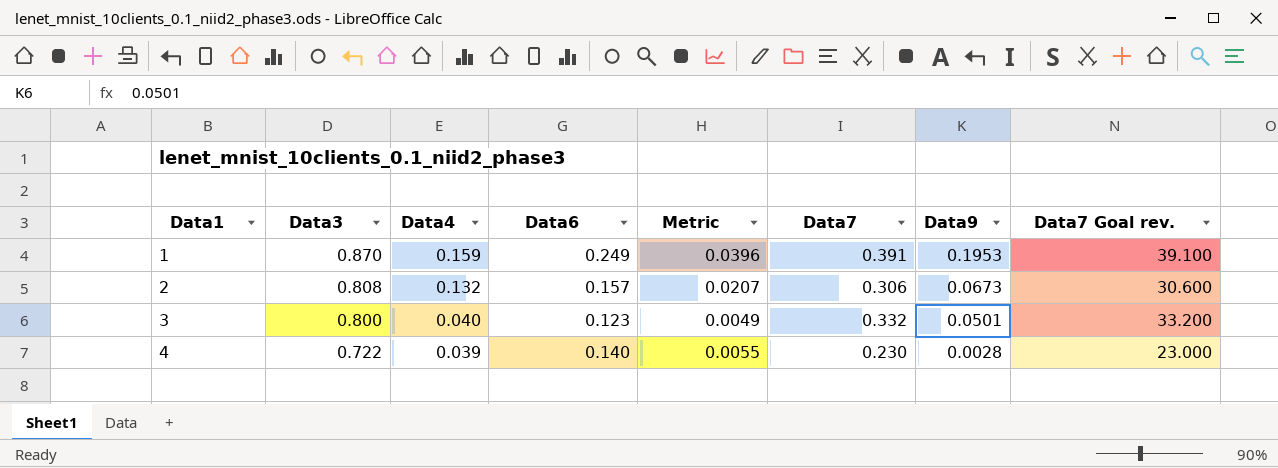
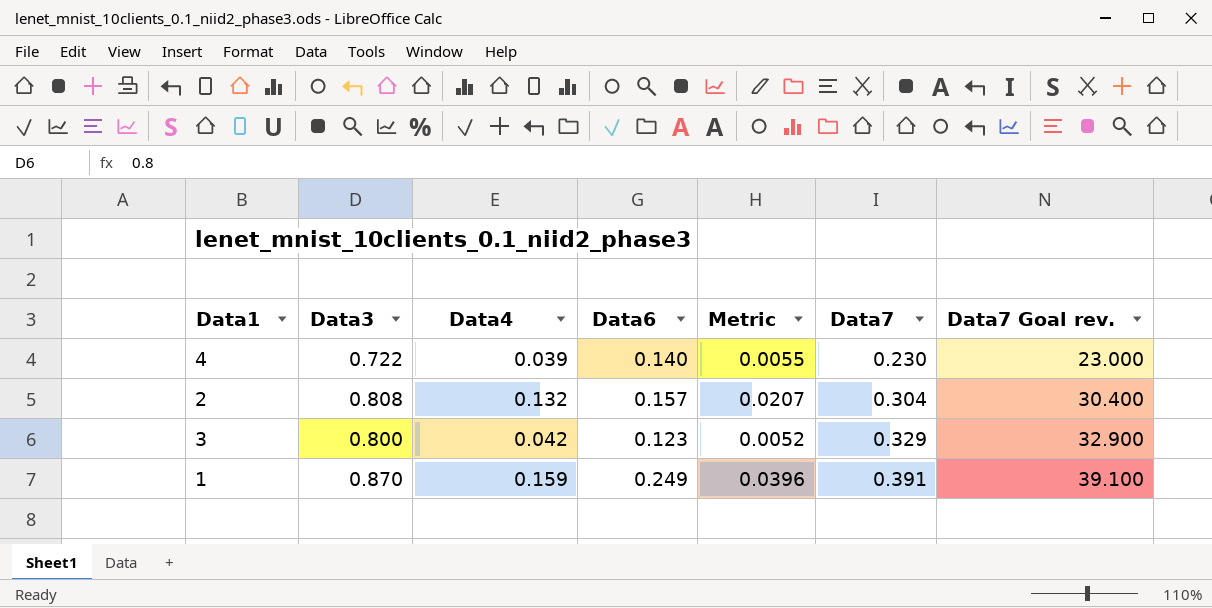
row order: Data1 ascending -> Data7 ascending
column Data9 | position: 7 -> none
2 | Data7: 0.306 -> 0.304
2 | Data7 Goal rev.: 30.600 -> 30.400
3 | Data4: 0.040 -> 0.042
3 | Metric: 0.0049 -> 0.0052
3 | Data7: 0.332 -> 0.329
3 | Data7 Goal rev.: 33.200 -> 32.900

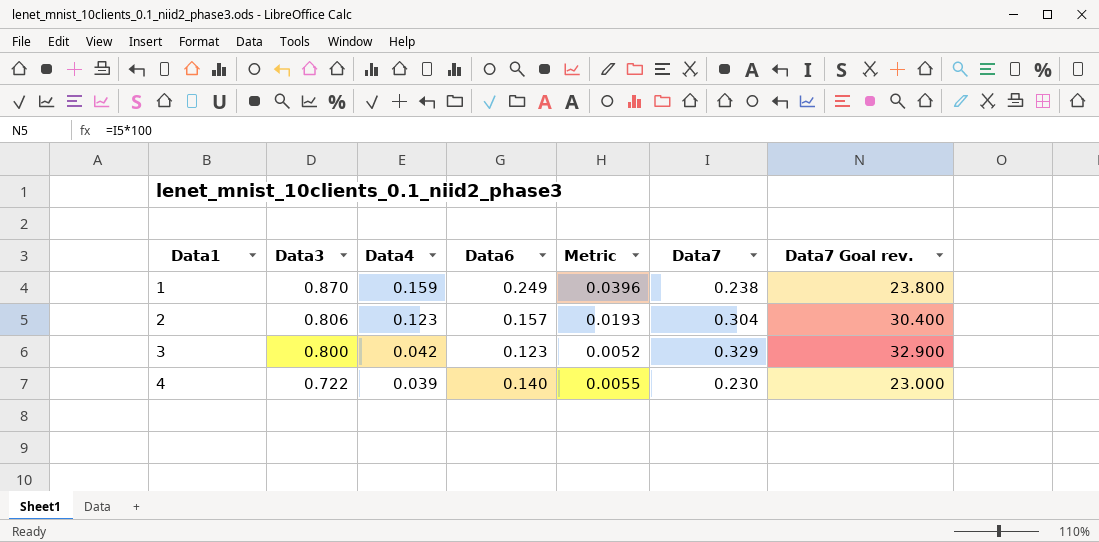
row order: Data7 ascending -> Data1 ascending
1 | Data7: 0.391 -> 0.238
1 | Data7 Goal rev.: 39.100 -> 23.800
2 | Data3: 0.808 -> 0.806
2 | Data4: 0.132 -> 0.123
2 | Metric: 0.0207 -> 0.0193

